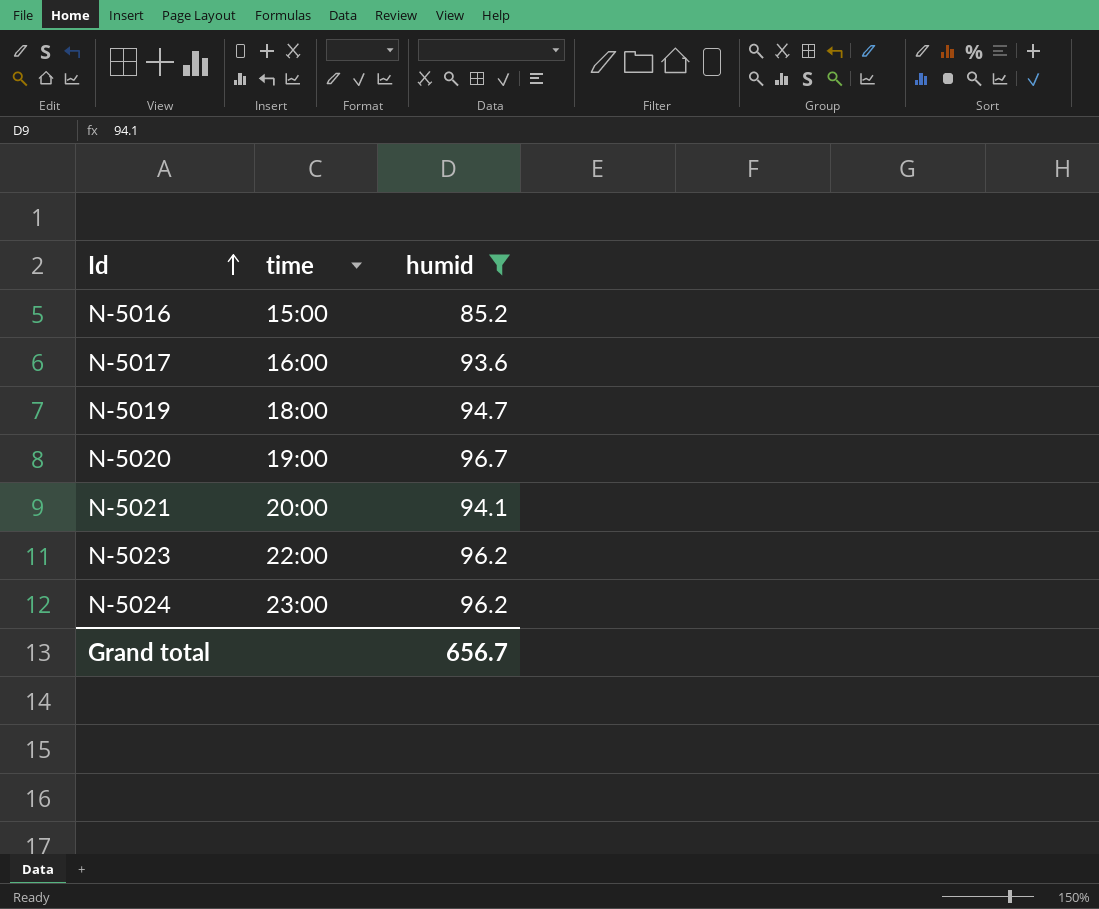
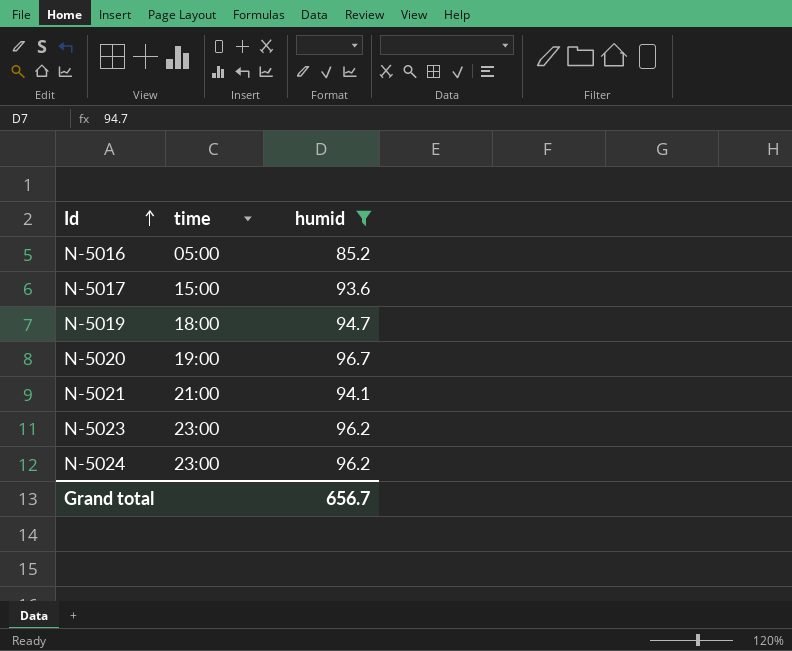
N-5016 | time: 15:00 -> 05:00
N-5017 | time: 16:00 -> 15:00
N-5021 | time: 20:00 -> 21:00
N-5023 | time: 22:00 -> 23:00

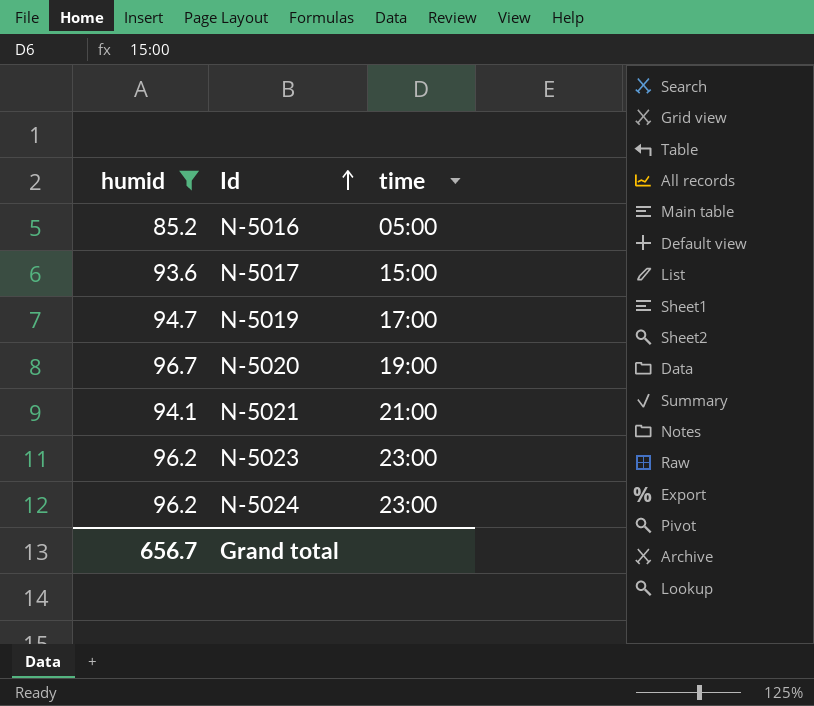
column humid | position: 3 -> 1
N-5019 | time: 18:00 -> 17:00

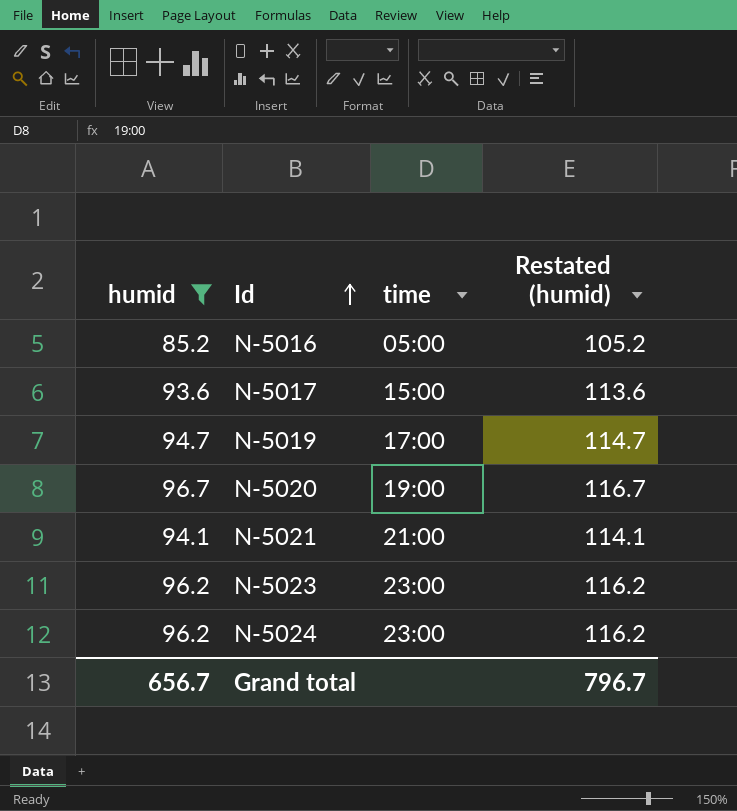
column Restated (humid) | formula: none -> [humid] + 20

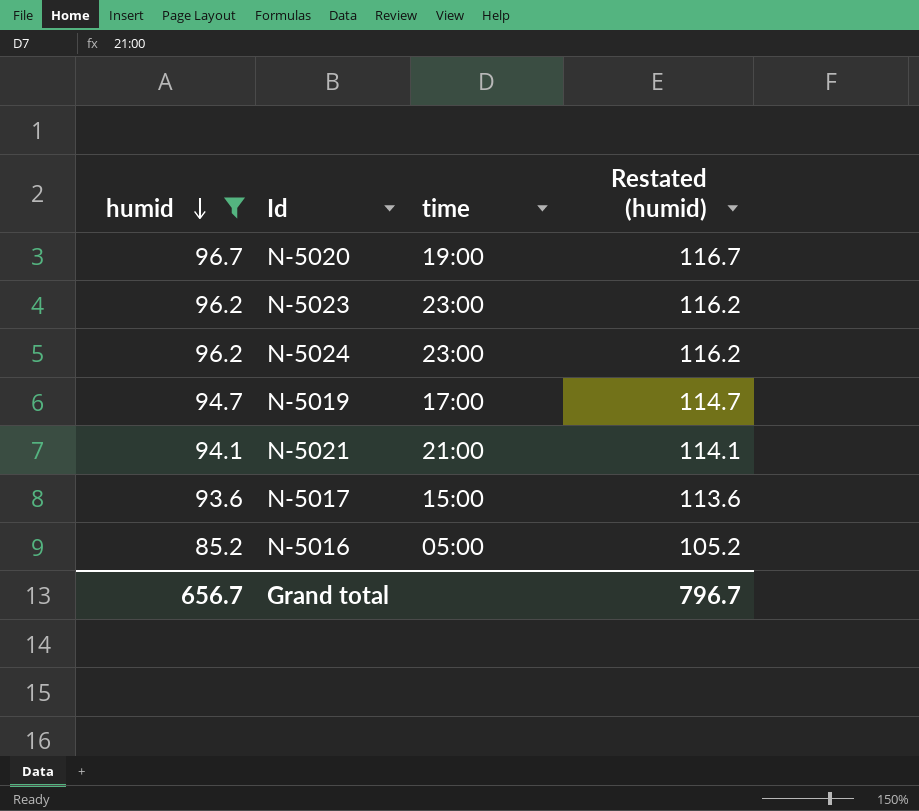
row order: Id ascending -> humid descending

